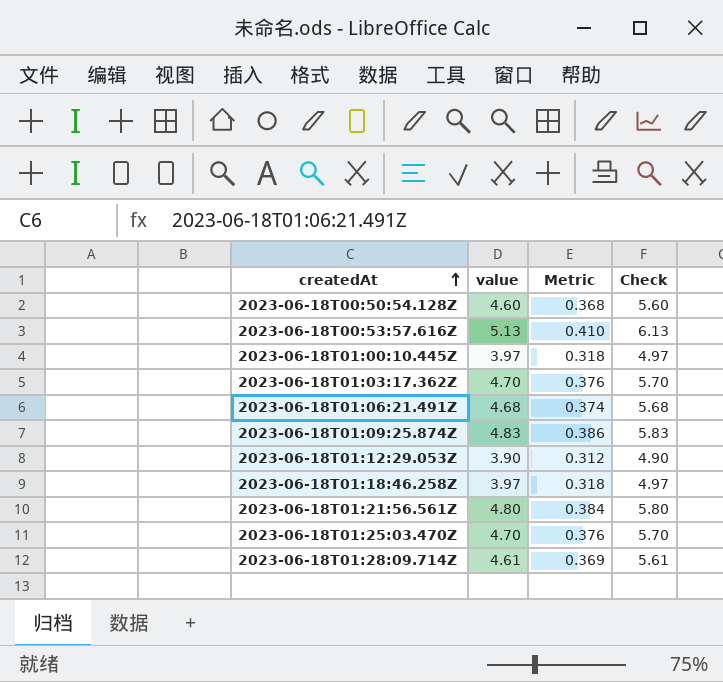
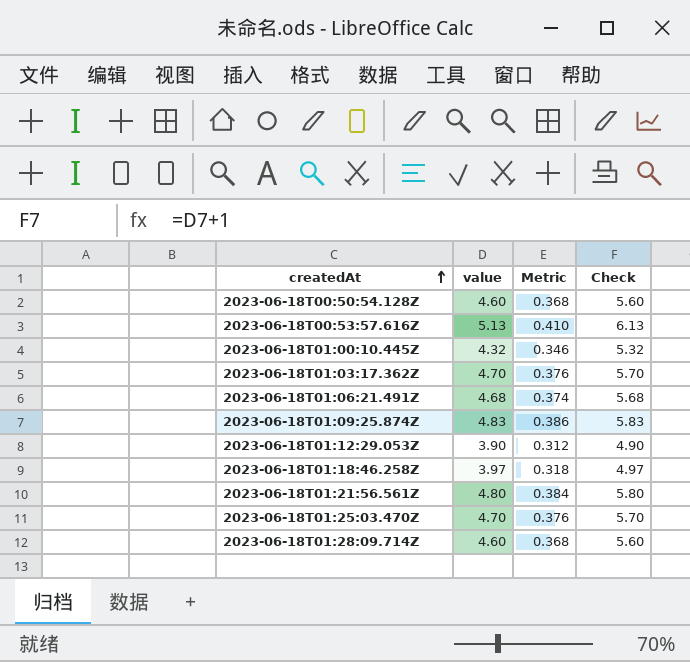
2023-06-18T01:00:10.445Z | value: 3.97 -> 4.32
2023-06-18T01:00:10.445Z | Metric: 0.318 -> 0.346
2023-06-18T01:00:10.445Z | Check: 4.97 -> 5.32
2023-06-18T01:28:09.714Z | value: 4.61 -> 4.60
2023-06-18T01:28:09.714Z | Metric: 0.369 -> 0.368
2023-06-18T01:28:09.714Z | Check: 5.61 -> 5.60

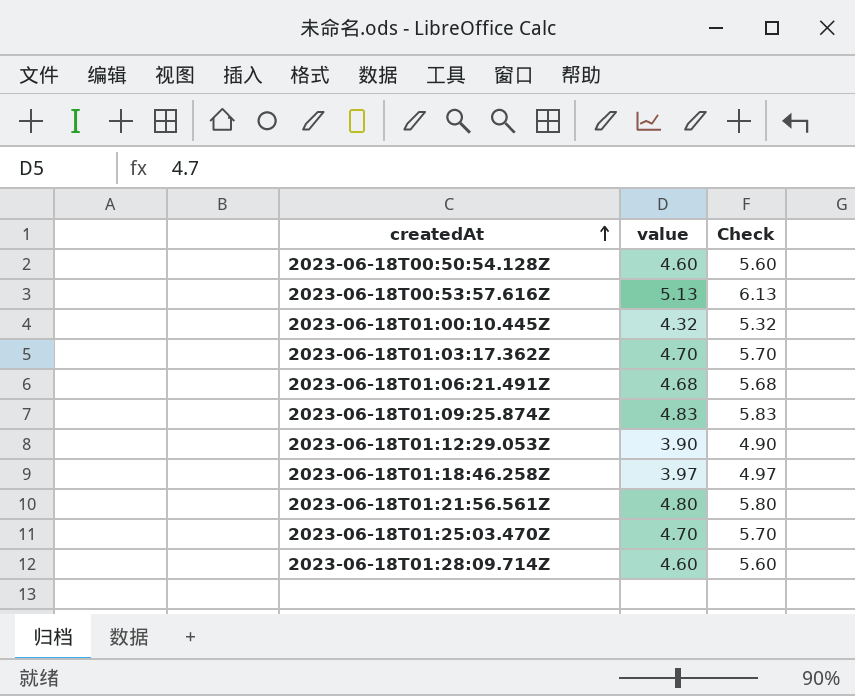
column Metric | formula: [value] * 0.08 -> none

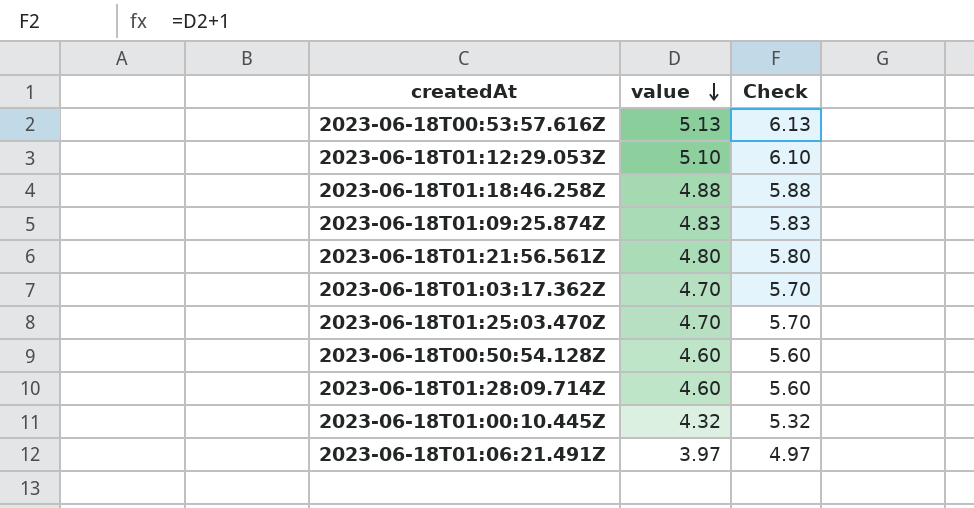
row order: createdAt ascending -> value descending
2023-06-18T01:12:29.053Z | value: 3.90 -> 5.10
2023-06-18T01:12:29.053Z | Check: 4.90 -> 6.10
2023-06-18T01:18:46.258Z | value: 3.97 -> 4.88
2023-06-18T01:18:46.258Z | Check: 4.97 -> 5.88
2023-06-18T01:06:21.491Z | value: 4.68 -> 3.97
2023-06-18T01:06:21.491Z | Check: 5.68 -> 4.97

